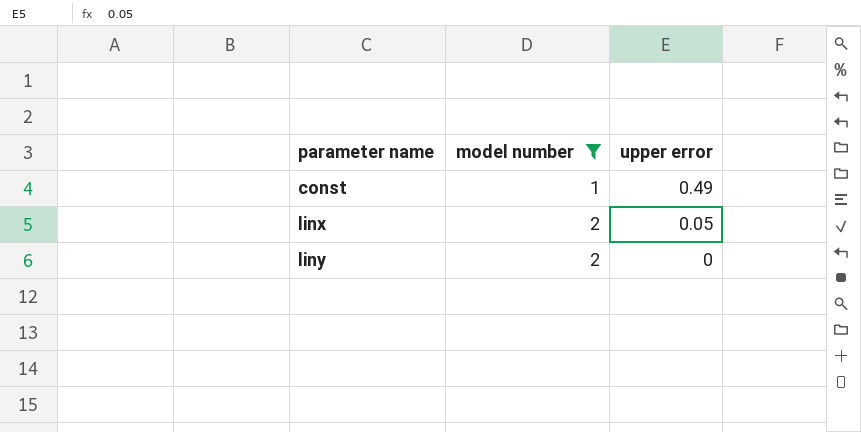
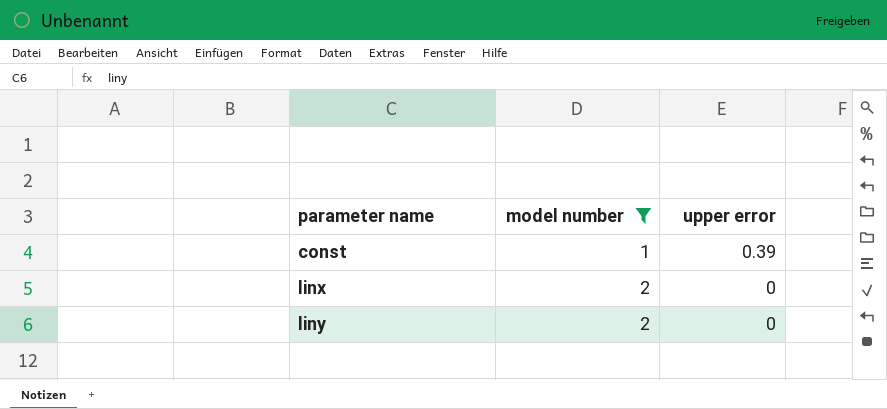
const | upper error: 0.49 -> 0.39
linx | upper error: 0.05 -> 0

